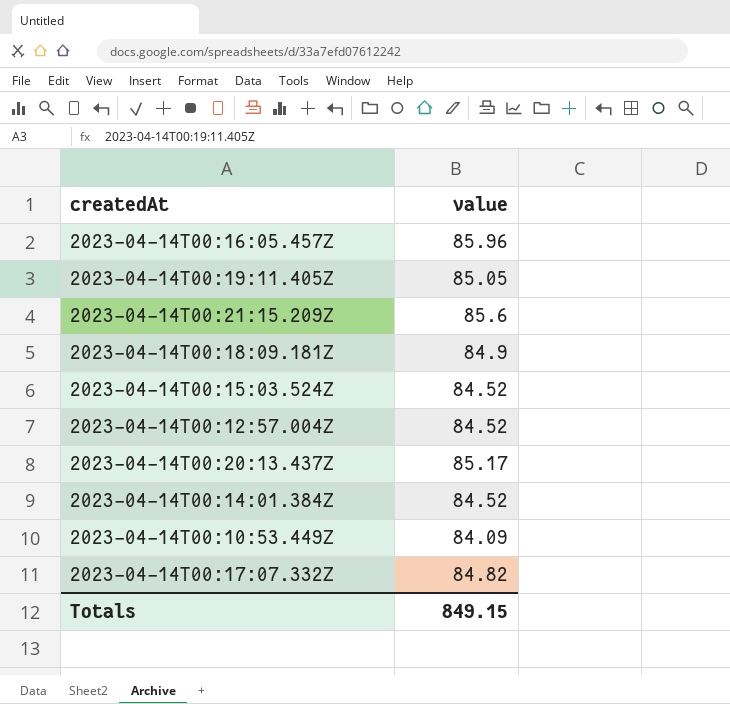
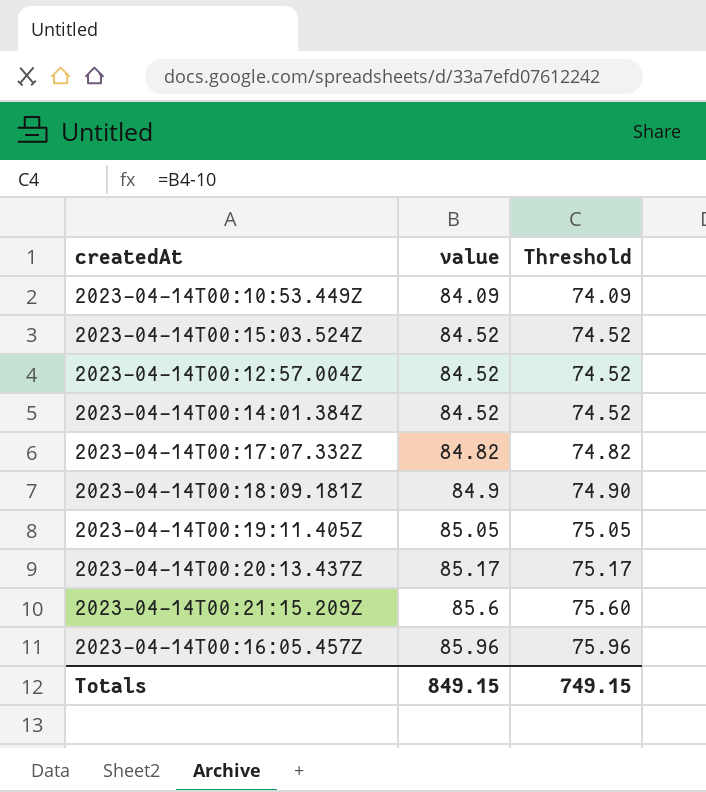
row order: none -> value ascending
column Threshold | formula: none -> [value] - 10

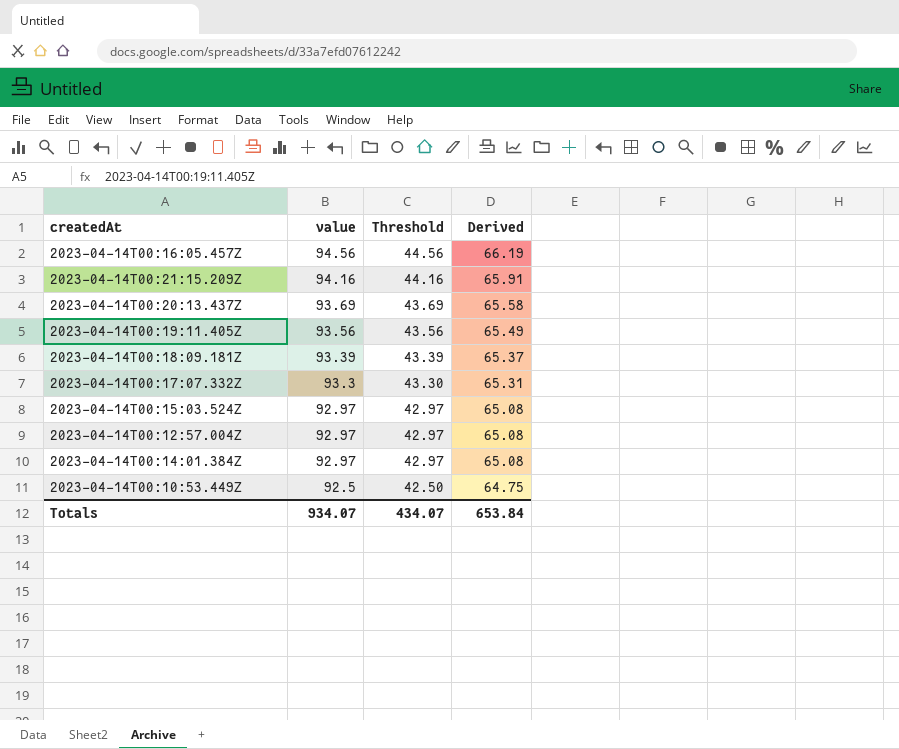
row order: value ascending -> value descending
column Threshold | formula: [value] - 10 -> [value] - 50
column Derived | formula: none -> [value] * 0.7
2023-04-14T00:16:05.457Z | value: 85.96 -> 94.56
2023-04-14T00:21:15.209Z | value: 85.6 -> 94.16
2023-04-14T00:20:13.437Z | value: 85.17 -> 93.69
2023-04-14T00:19:11.405Z | value: 85.05 -> 93.56
2023-04-14T00:18:09.181Z | value: 84.9 -> 93.39
2023-04-14T00:17:07.332Z | value: 84.82 -> 93.3
2023-04-14T00:15:03.524Z | value: 84.52 -> 92.97
2023-04-14T00:12:57.004Z | value: 84.52 -> 92.97
2023-04-14T00:14:01.384Z | value: 84.52 -> 92.97
2023-04-14T00:10:53.449Z | value: 84.09 -> 92.5
Totals | value: 849.15 -> 934.07
Totals | Threshold: 749.15 -> 434.07

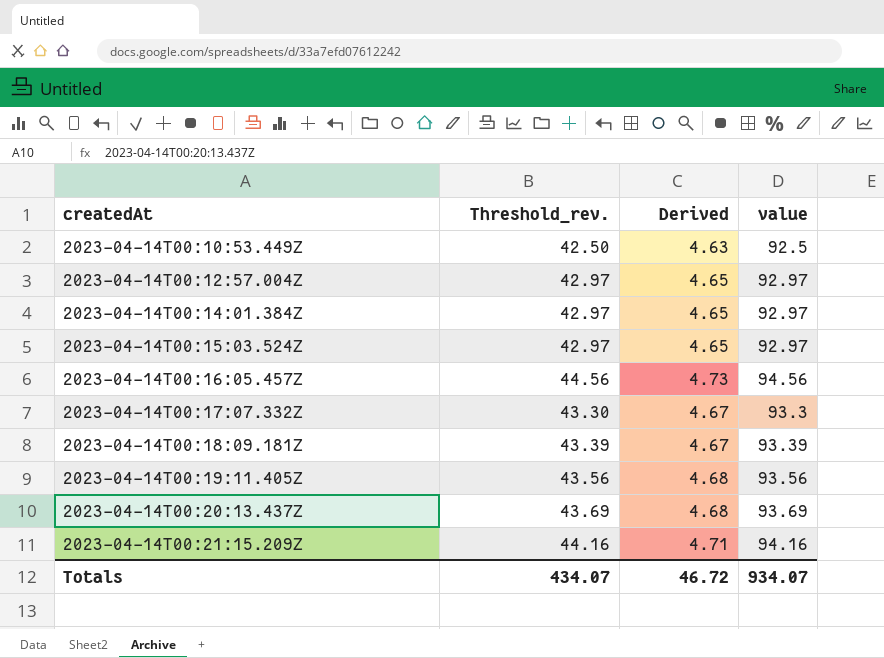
row order: value descending -> createdAt ascending
column name: Threshold -> Threshold_rev.
column Derived | formula: [value] * 0.7 -> [value] * 0.05
column value | position: 2 -> 4
Totals | Derived: 653.84 -> 46.72

